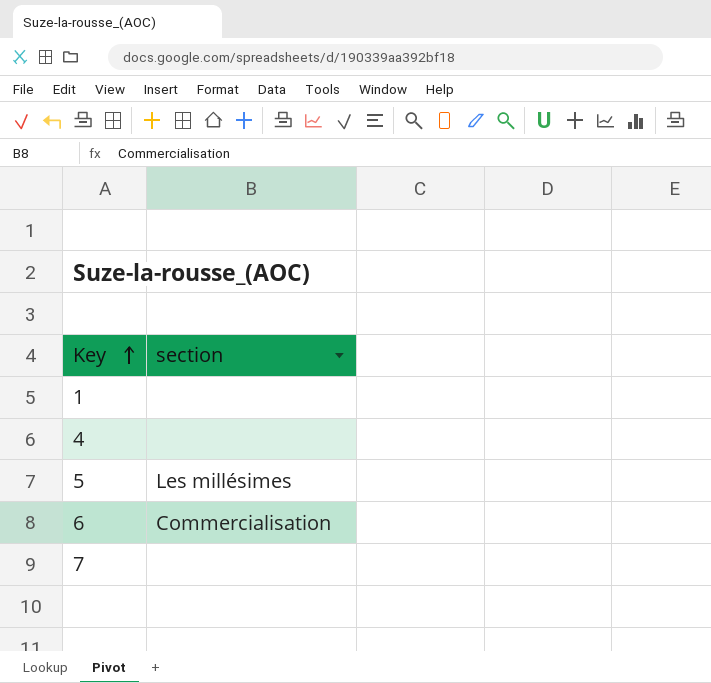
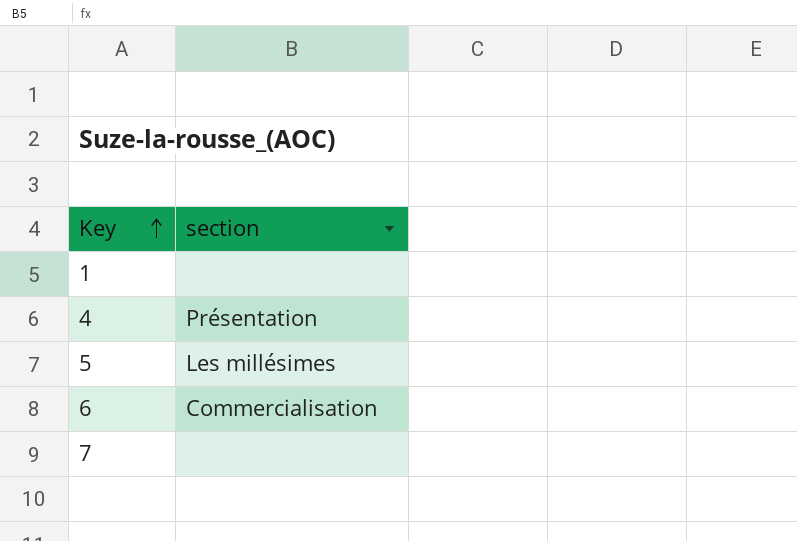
4 | section: none -> Présentation

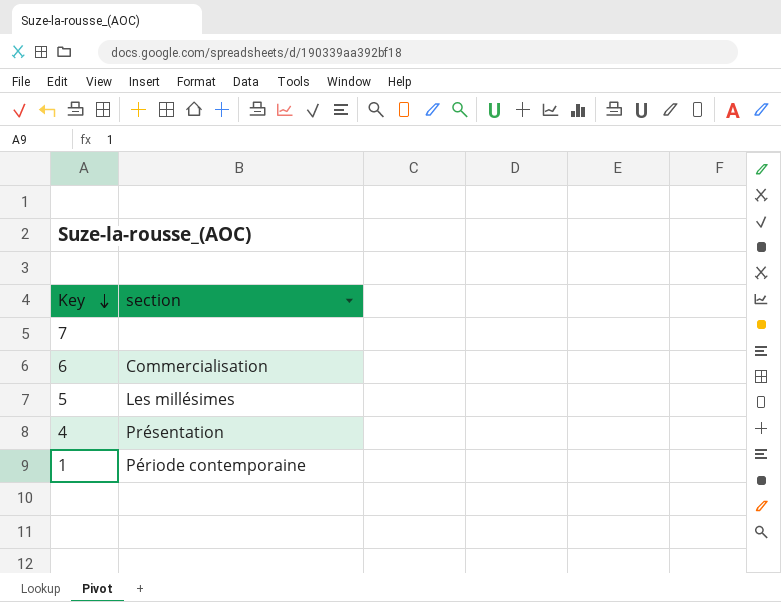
row order: Key ascending -> Key descending
1 | section: none -> Période contemporaine

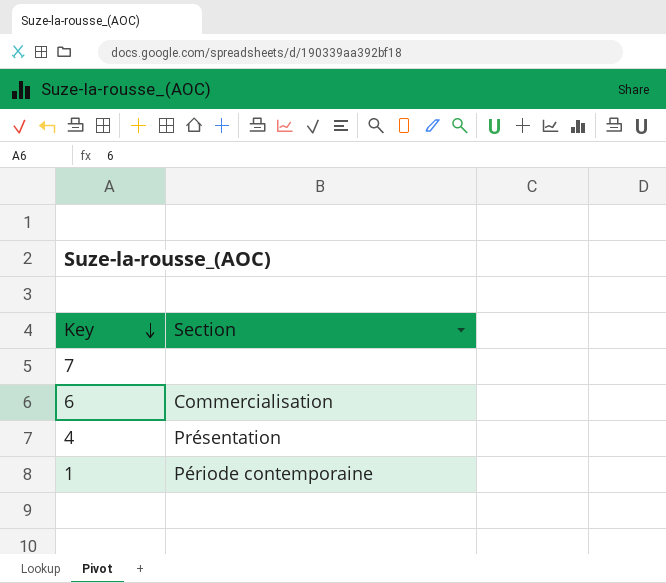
column name: section -> Section
row 5: Les millésimes -> none

